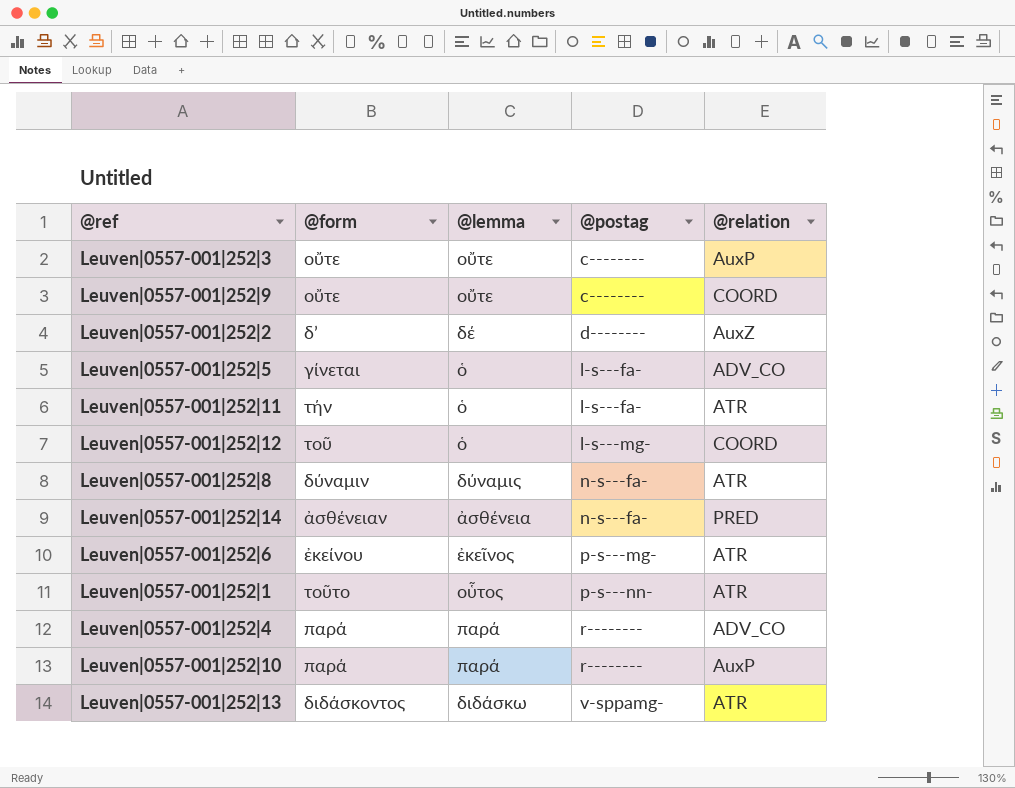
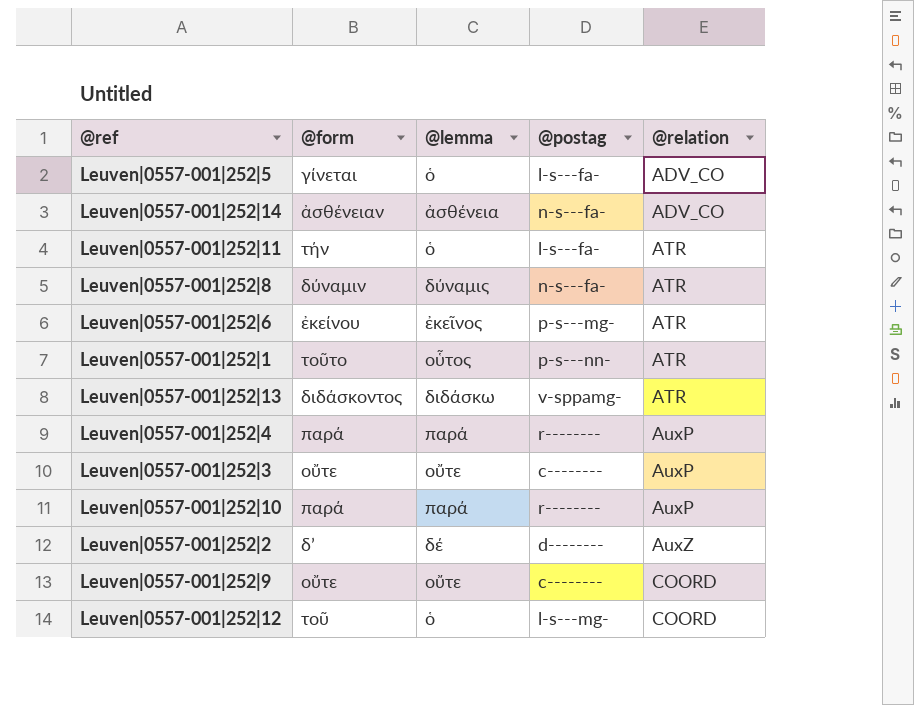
row order: @postag ascending -> @relation ascending
Leuven|0557-001|252|14 | @relation: PRED -> ADV_CO
Leuven|0557-001|252|4 | @relation: ADV_CO -> AuxP

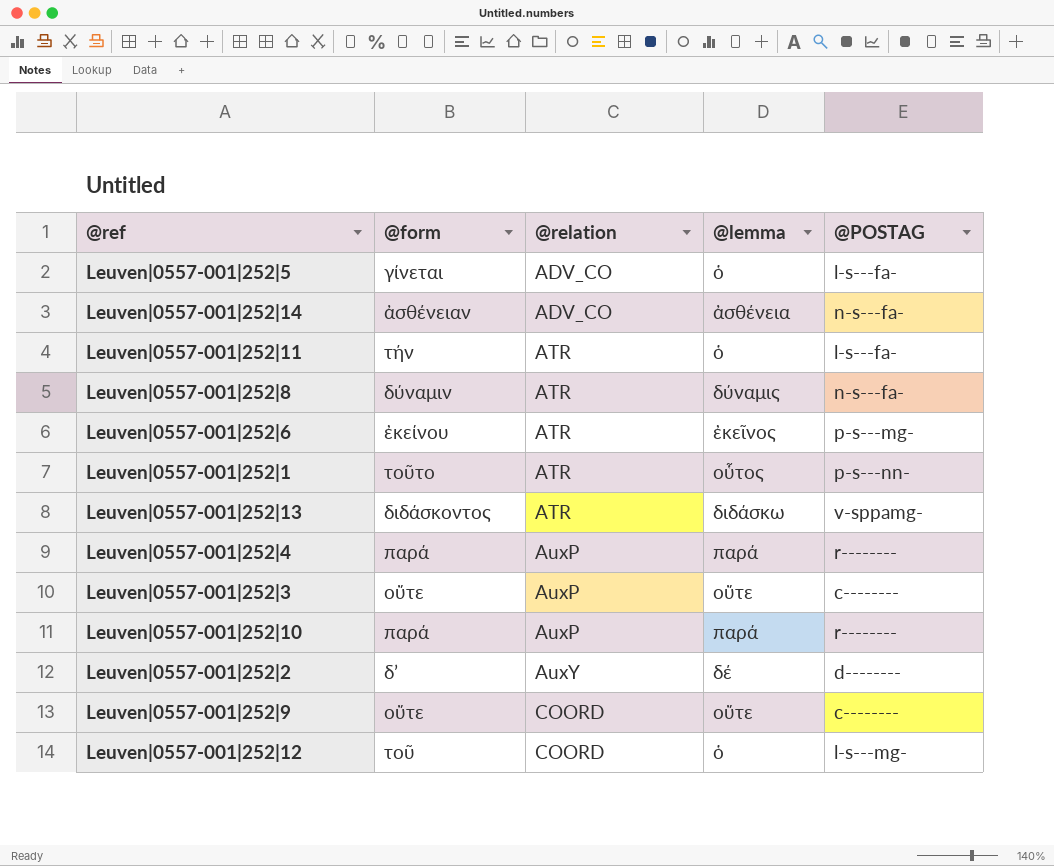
column @relation | position: 5 -> 3
column name: @postag -> @POSTAG
Leuven|0557-001|252|2 | @relation: AuxZ -> AuxY

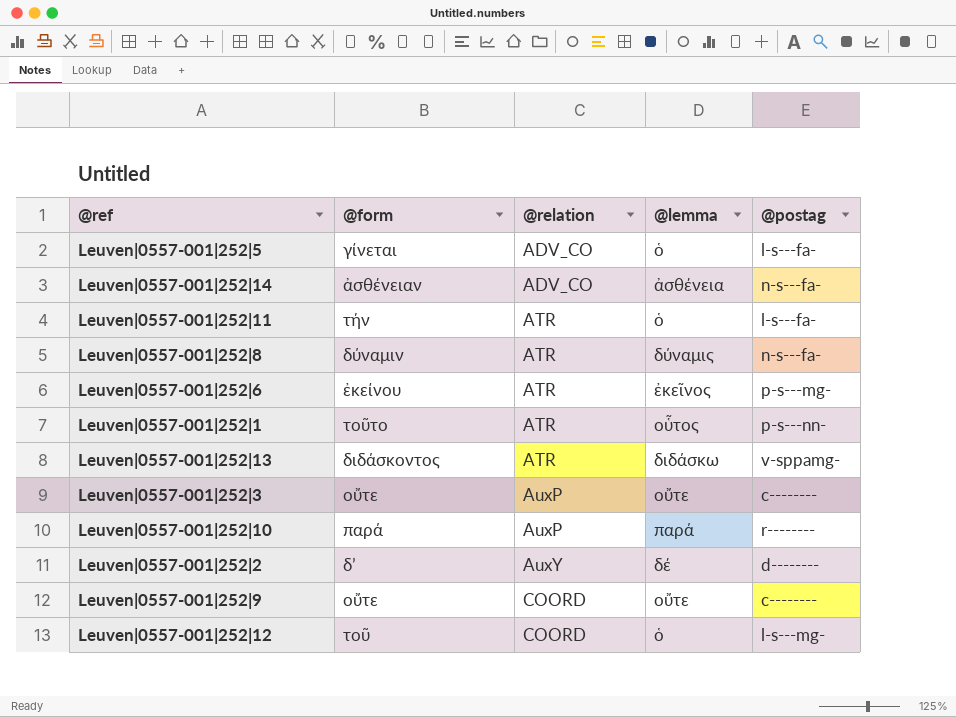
column name: @POSTAG -> @postag
row Leuven|0557-001|252|4: παρά | AuxP | παρά | r-------- -> none

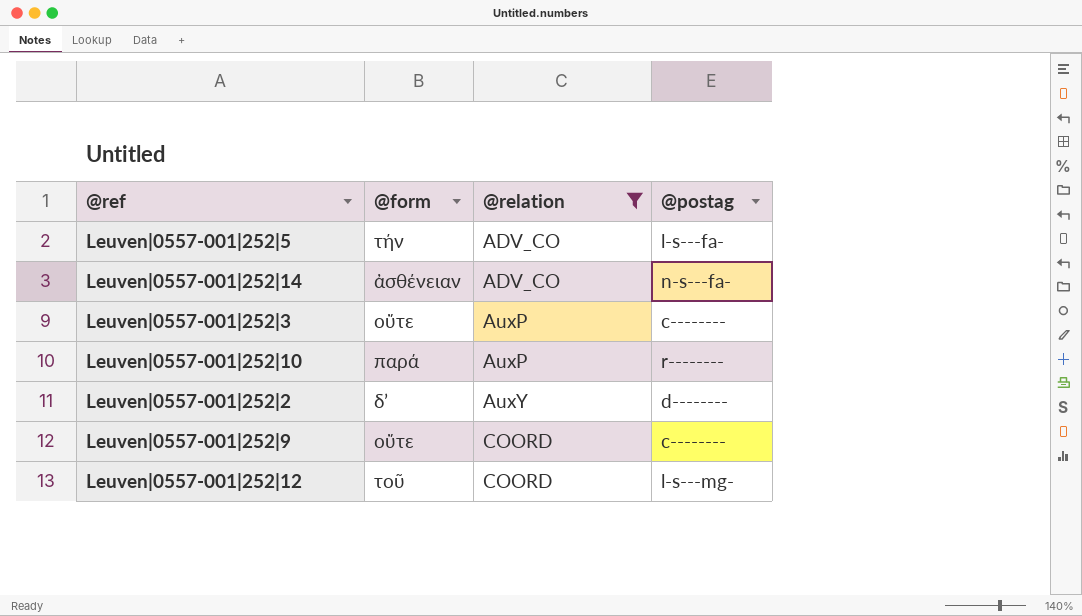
filter: none -> @relation != ATR
column @lemma | position: 4 -> none
Leuven|0557-001|252|5 | @form: γίνεται -> τήν

